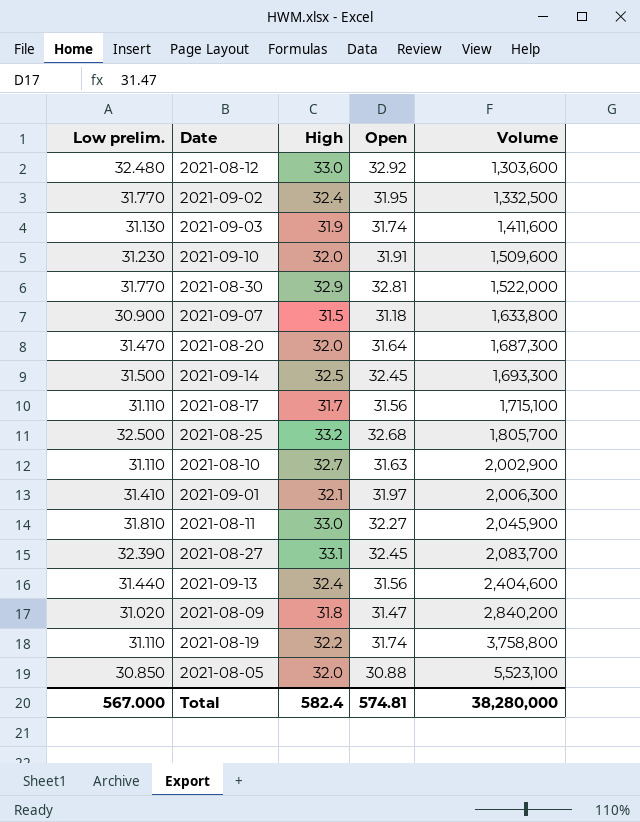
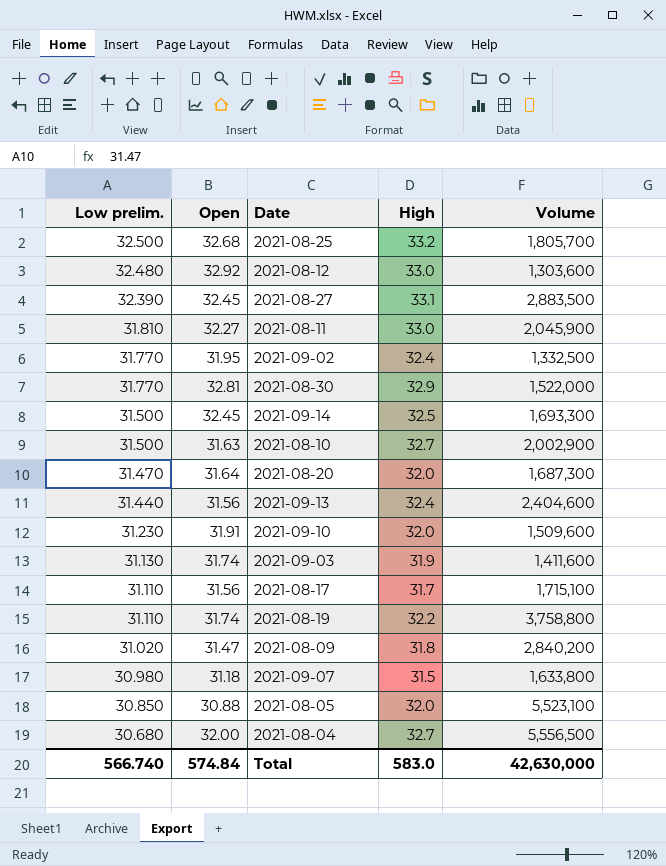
row order: Volume ascending -> Low prelim. descending
column Open | position: 4 -> 2
row 2021-09-01: 31.410 | 32.1 | 31.97 | 2,006,300 -> none
2021-08-27 | Volume: 2,083,700 -> 2,883,500
2021-08-10 | Low prelim.: 31.110 -> 31.500
2021-09-07 | Low prelim.: 30.900 -> 30.980
row 2021-08-04: none -> 30.680 | 32.00 | 32.7 | 5,556,500
Total | Low prelim.: 567.000 -> 566.740
Total | Open: 574.81 -> 574.84
Total | High: 582.4 -> 583.0
Total | Volume: 38,280,000 -> 42,630,000

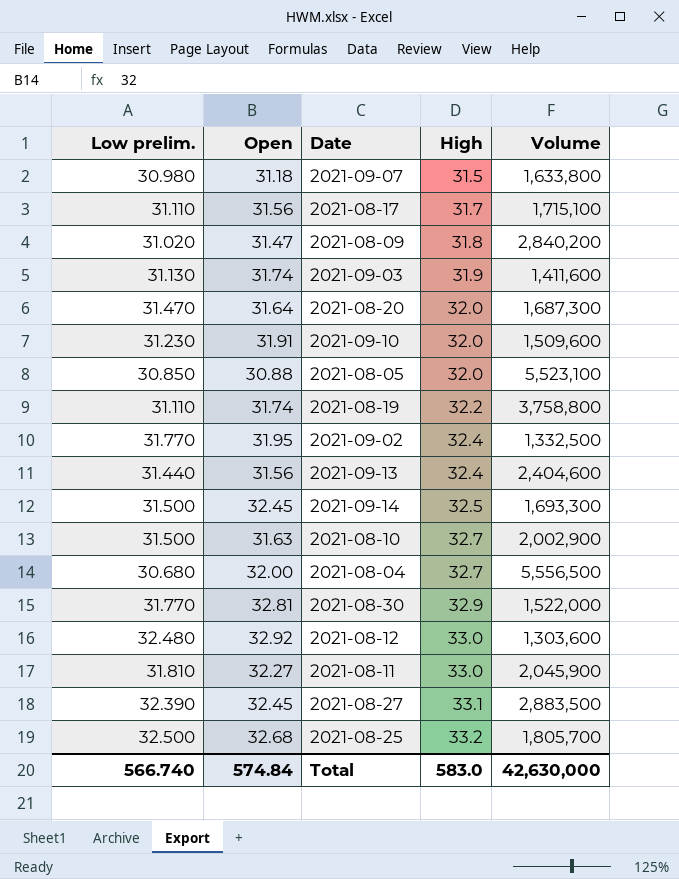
row order: Low prelim. descending -> High ascending

